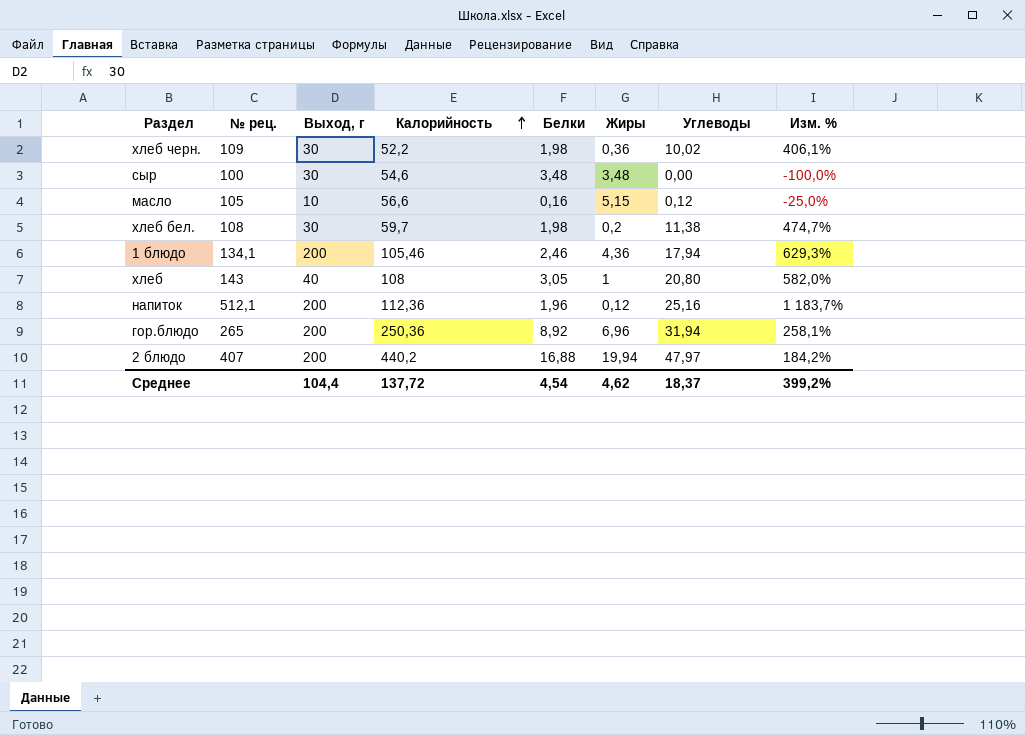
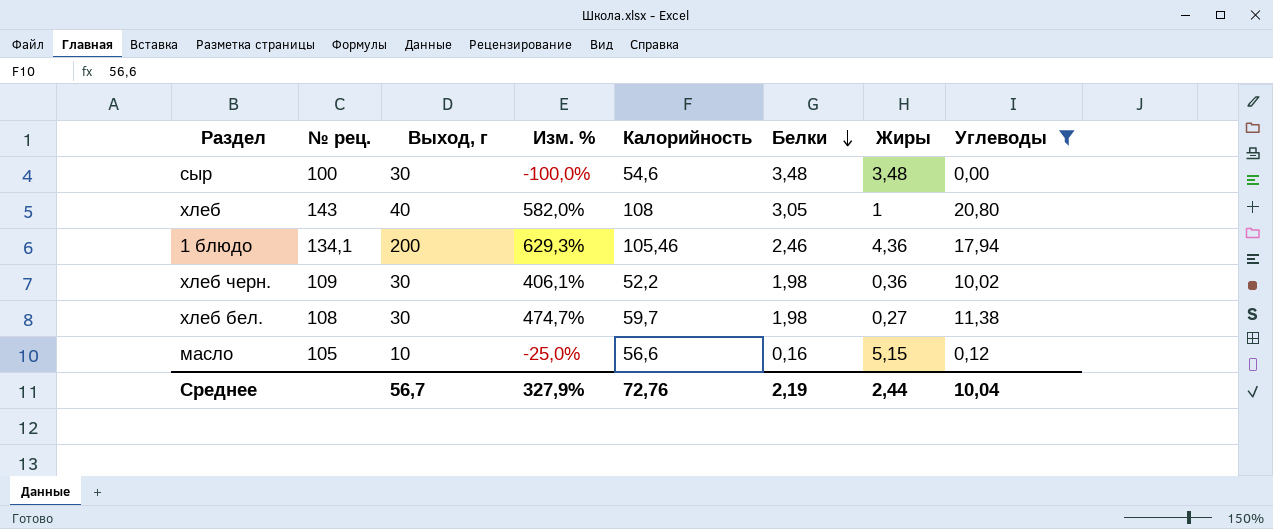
filter: none -> Углеводы <= 20,80
row order: Калорийность ascending -> Белки descending
column Изм. % | position: 8 -> 4
хлеб бел. | Жиры: 0,2 -> 0,27
Среднее | Выход, г: 104,4 -> 56,7
Среднее | Изм. %: 399,2% -> 327,9%
Среднее | Калорийность: 137,72 -> 72,76
Среднее | Белки: 4,54 -> 2,19
Среднее | Жиры: 4,62 -> 2,44
Среднее | Углеводы: 18,37 -> 10,04

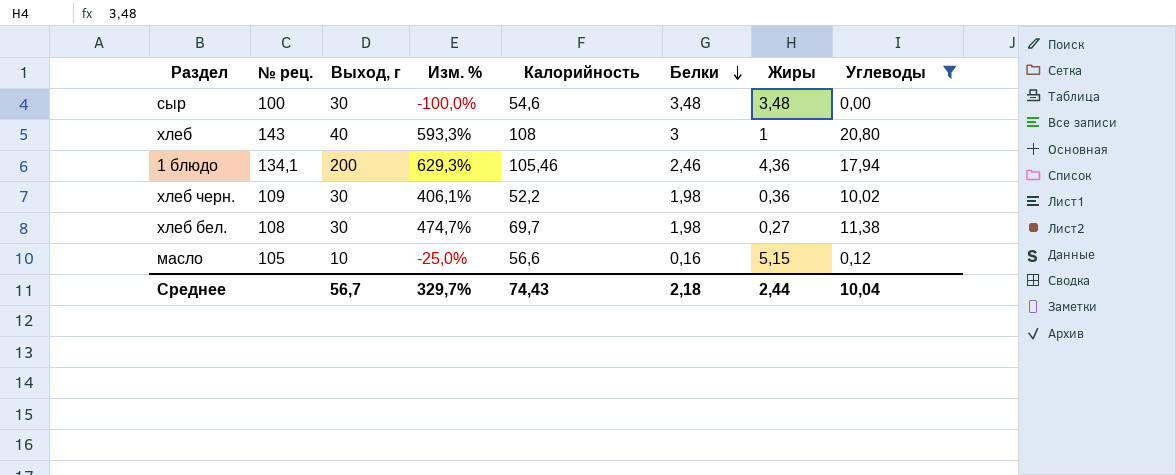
хлеб | Изм. %: 582,0% -> 593,3%
хлеб | Белки: 3,05 -> 3
хлеб бел. | Калорийность: 59,7 -> 69,7
Среднее | Изм. %: 327,9% -> 329,7%
Среднее | Калорийность: 72,76 -> 74,43
Среднее | Белки: 2,19 -> 2,18

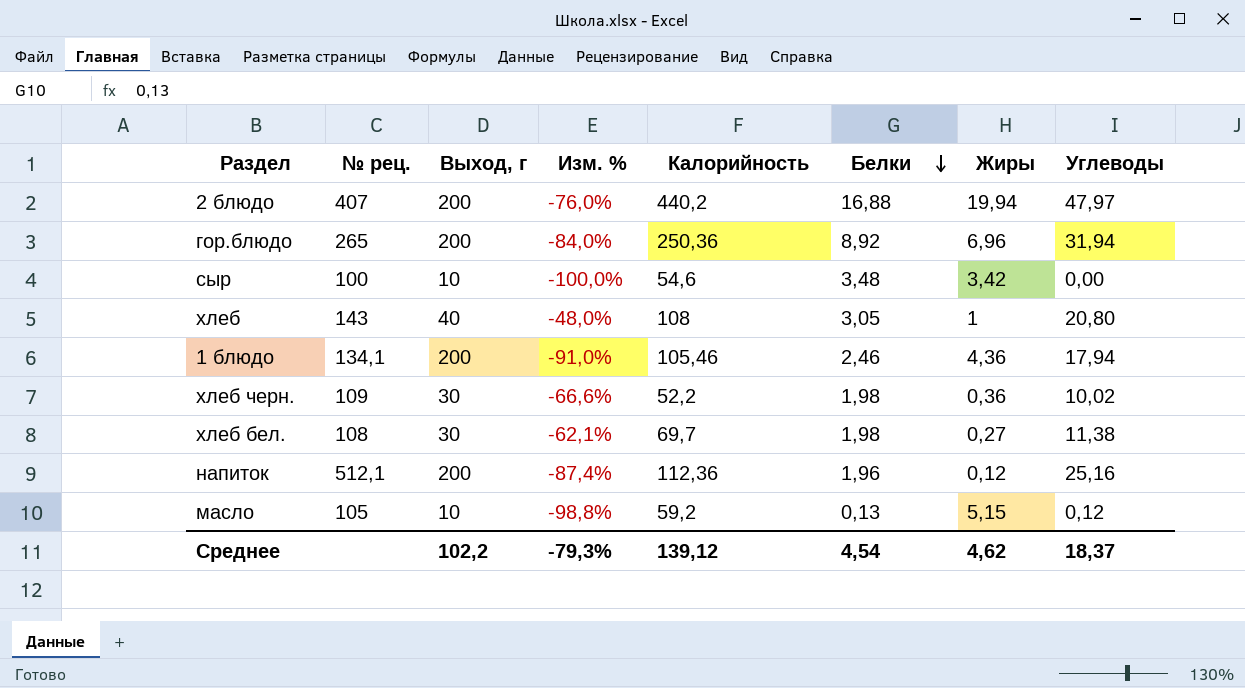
filter: Углеводы <= 20,80 -> none
column Изм. % | formula: ([Углеводы] - [Белки]) / [Белки] -> ([Углеводы] - [Выход, г]) / [Выход, г]
сыр | Выход, г: 30 -> 10
сыр | Жиры: 3,48 -> 3,42
хлеб | Белки: 3 -> 3,05
масло | Калорийность: 56,6 -> 59,2
масло | Белки: 0,16 -> 0,13
Среднее | Выход, г: 56,7 -> 102,2
Среднее | Изм. %: 329,7% -> -79,3%
Среднее | Калорийность: 74,43 -> 139,12
Среднее | Белки: 2,18 -> 4,54
Среднее | Жиры: 2,44 -> 4,62
Среднее | Углеводы: 10,04 -> 18,37

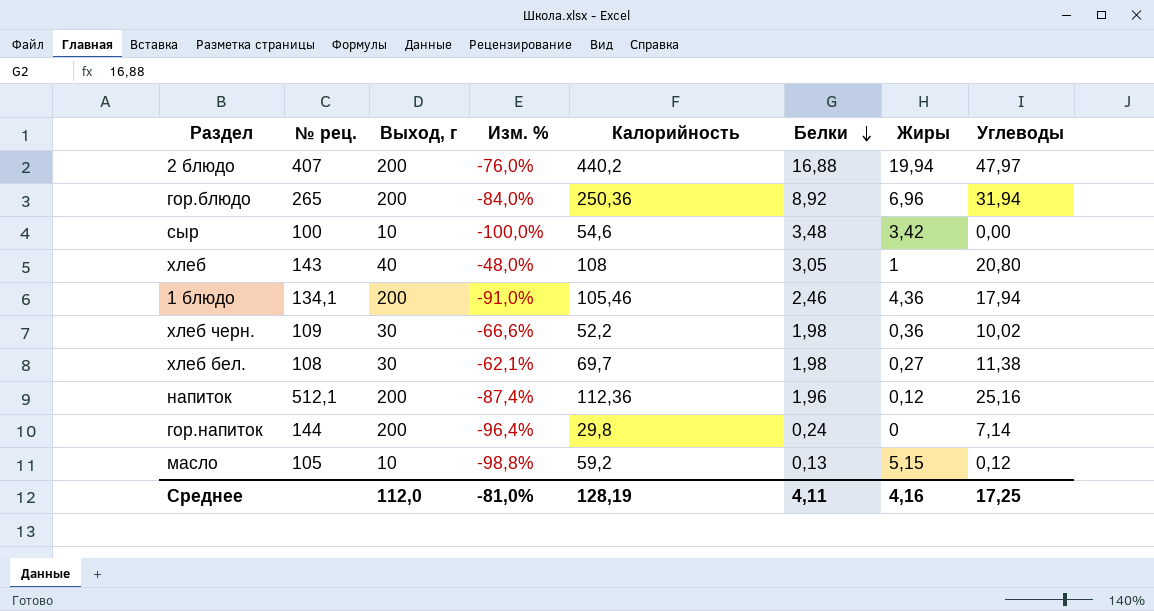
row гор.напиток: none -> 144 | 200 | -96,4% | 29,8 | 0,24 | 0 | 7,14
Среднее | Выход, г: 102,2 -> 112,0
Среднее | Изм. %: -79,3% -> -81,0%
Среднее | Калорийность: 139,12 -> 128,19
Среднее | Белки: 4,54 -> 4,11
Среднее | Жиры: 4,62 -> 4,16
Среднее | Углеводы: 18,37 -> 17,25

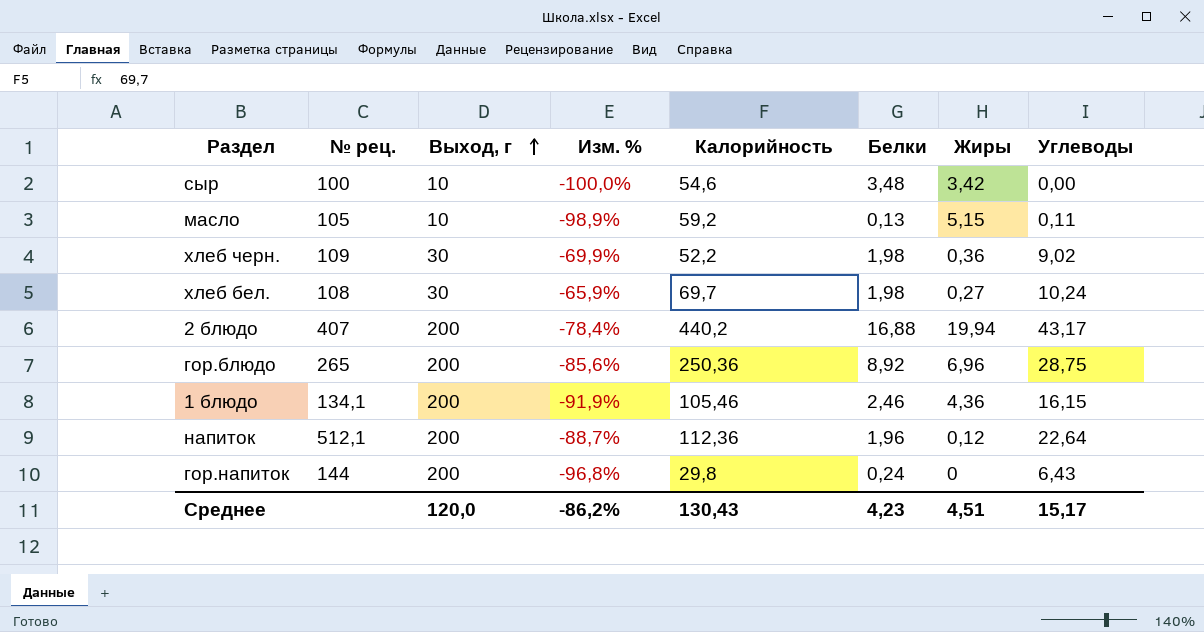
row order: Белки descending -> Выход, г ascending
row хлеб: 143 | 40 | -48,0% | 108 | 3,05 | 1 | 20,80 -> none
масло | Изм. %: -98,8% -> -98,9%
масло | Углеводы: 0,12 -> 0,11
хлеб черн. | Изм. %: -66,6% -> -69,9%
хлеб черн. | Углеводы: 10,02 -> 9,02
хлеб бел. | Изм. %: -62,1% -> -65,9%
хлеб бел. | Углеводы: 11,38 -> 10,24
2 блюдо | Изм. %: -76,0% -> -78,4%
2 блюдо | Углеводы: 47,97 -> 43,17
гор.блюдо | Изм. %: -84,0% -> -85,6%
гор.блюдо | Углеводы: 31,94 -> 28,75
1 блюдо | Изм. %: -91,0% -> -91,9%
1 блюдо | Углеводы: 17,94 -> 16,15
напиток | Изм. %: -87,4% -> -88,7%
напиток | Углеводы: 25,16 -> 22,64
гор.напиток | Изм. %: -96,4% -> -96,8%
гор.напиток | Углеводы: 7,14 -> 6,43
Среднее | Выход, г: 112,0 -> 120,0
Среднее | Изм. %: -81,0% -> -86,2%
Среднее | Калорийность: 128,19 -> 130,43
Среднее | Белки: 4,11 -> 4,23
Среднее | Жиры: 4,16 -> 4,51
Среднее | Углеводы: 17,25 -> 15,17

